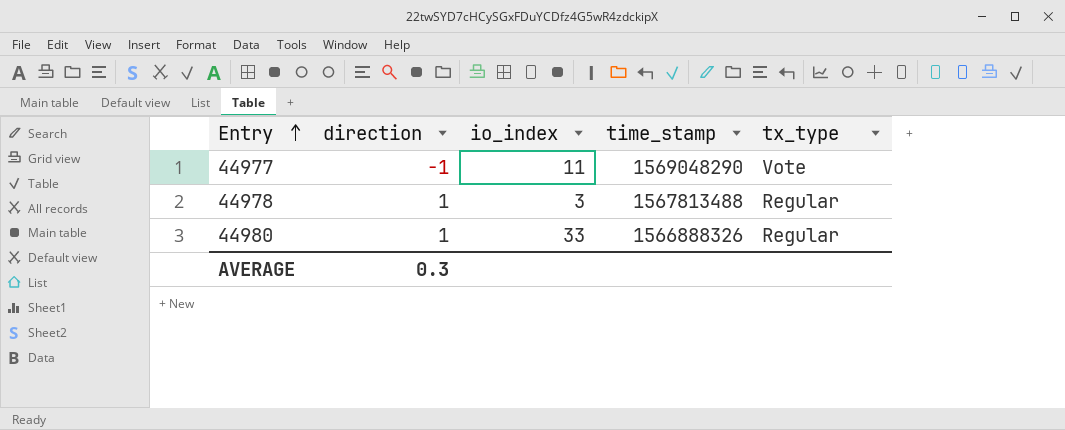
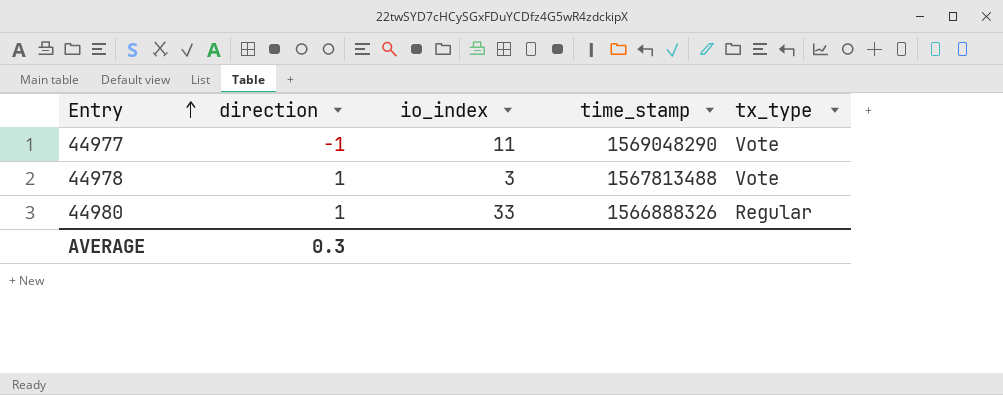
44978 | tx_type: Regular -> Vote

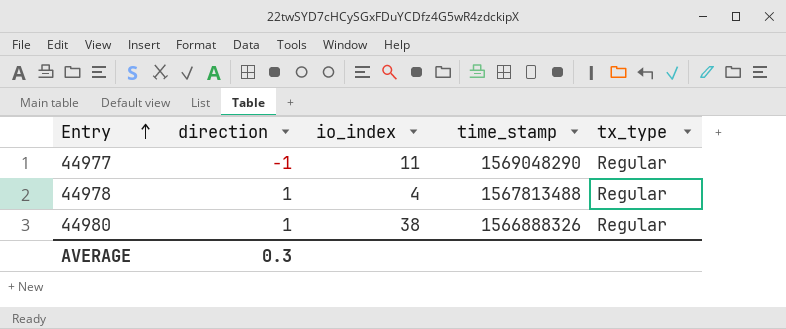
44977 | tx_type: Vote -> Regular
44978 | io_index: 3 -> 4
44978 | tx_type: Vote -> Regular
44980 | io_index: 33 -> 38

